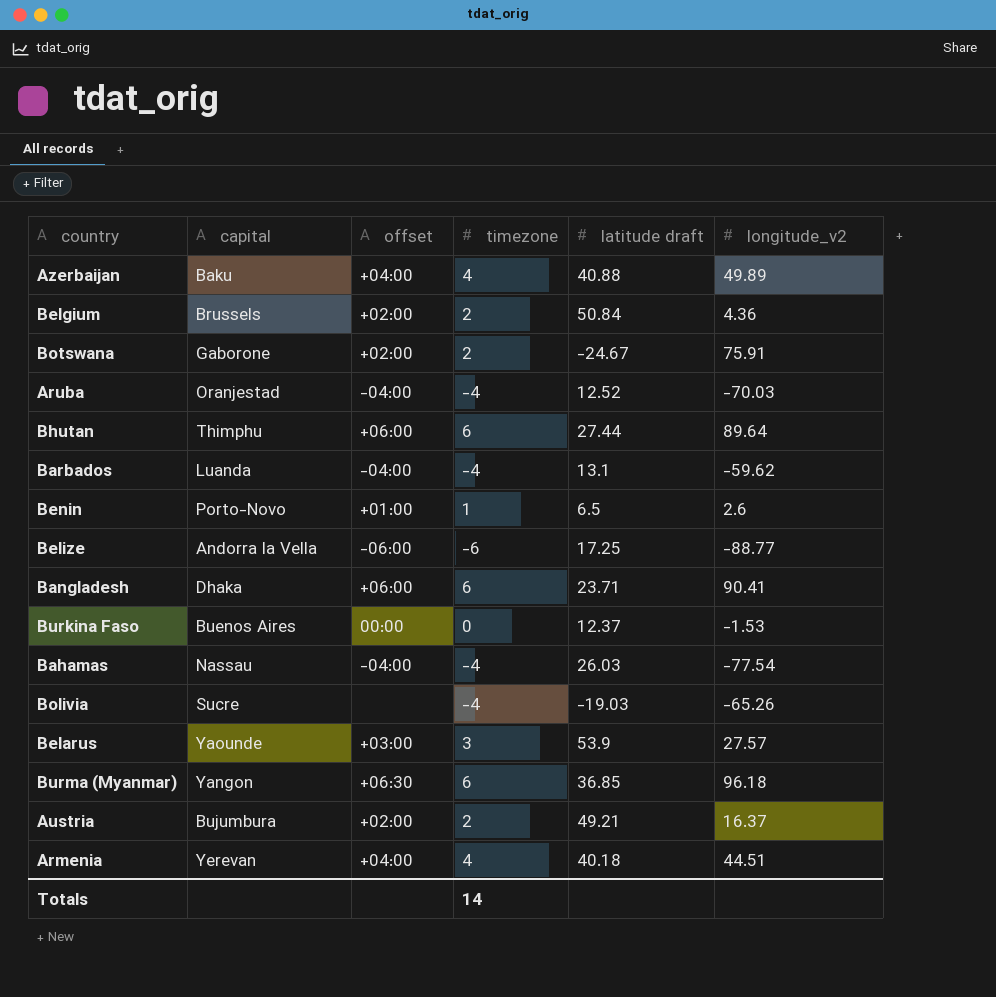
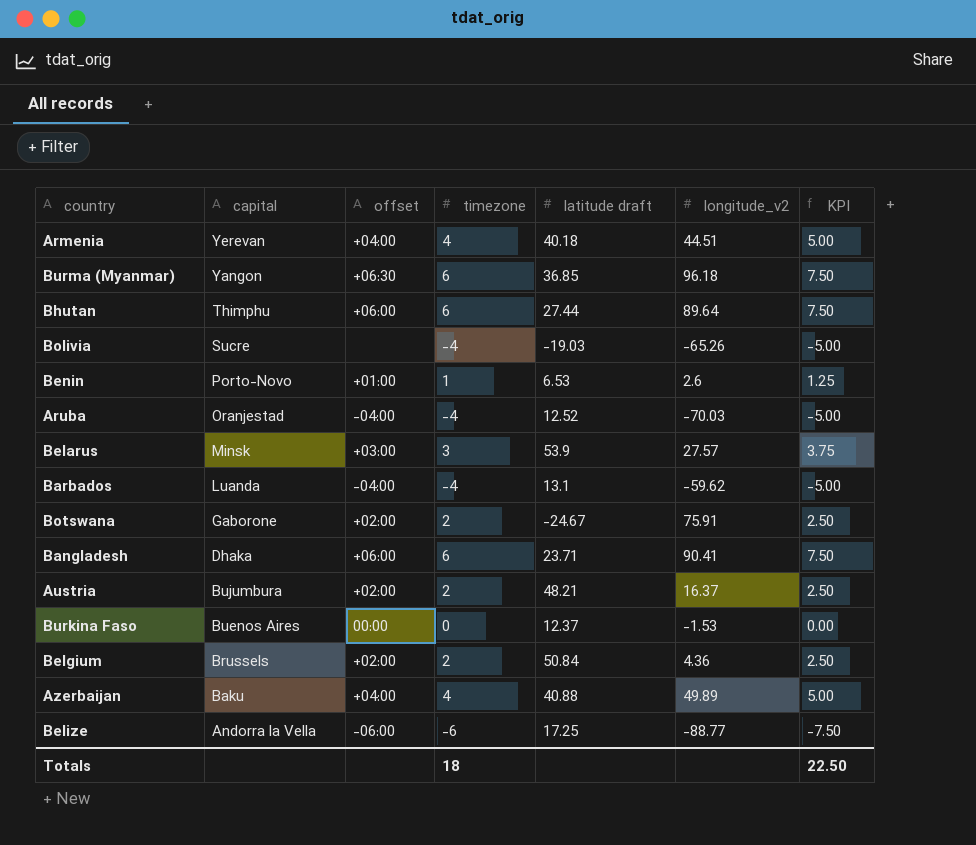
row order: none -> capital descending
column KPI | formula: none -> [timezone] * 1.25
row Bahamas: Nassau | -04:00 | -4 | 26.03 | -77.54 -> none
Benin | latitude draft: 6.5 -> 6.53
Belarus | capital: Yaounde -> Minsk
Austria | latitude draft: 49.21 -> 48.21
Totals | timezone: 14 -> 18

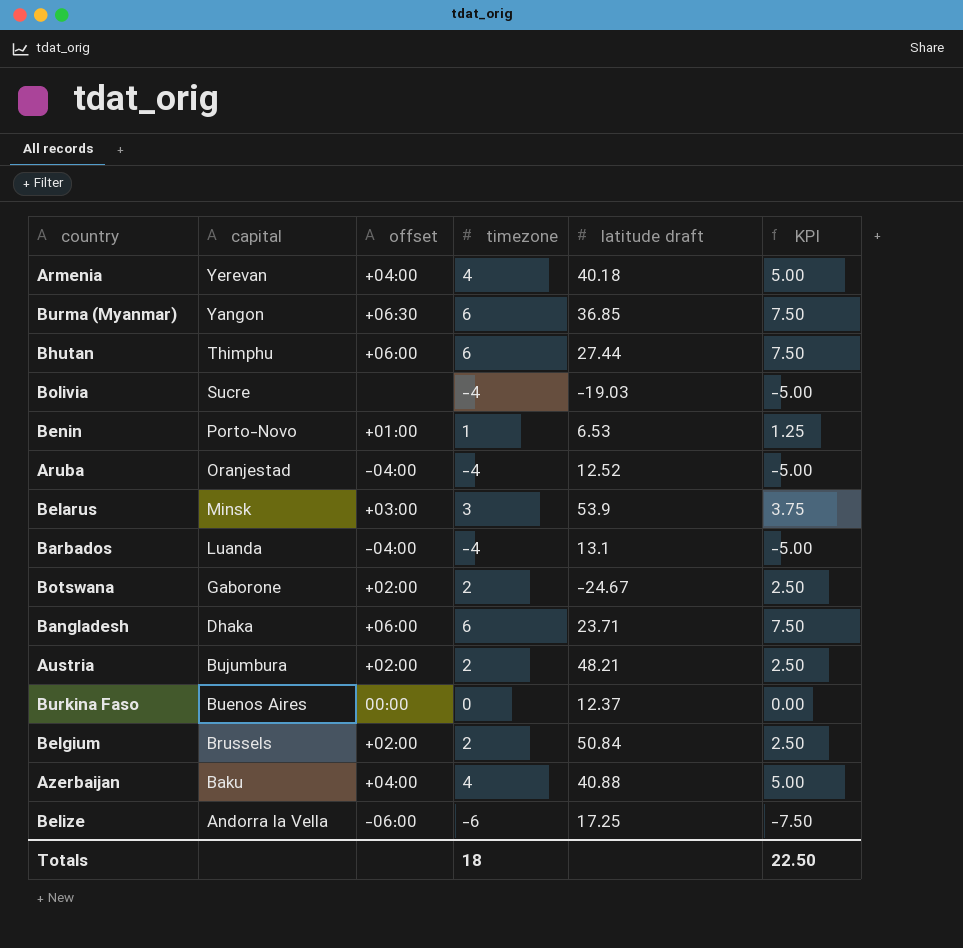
column longitude_v2 | position: 6 -> none

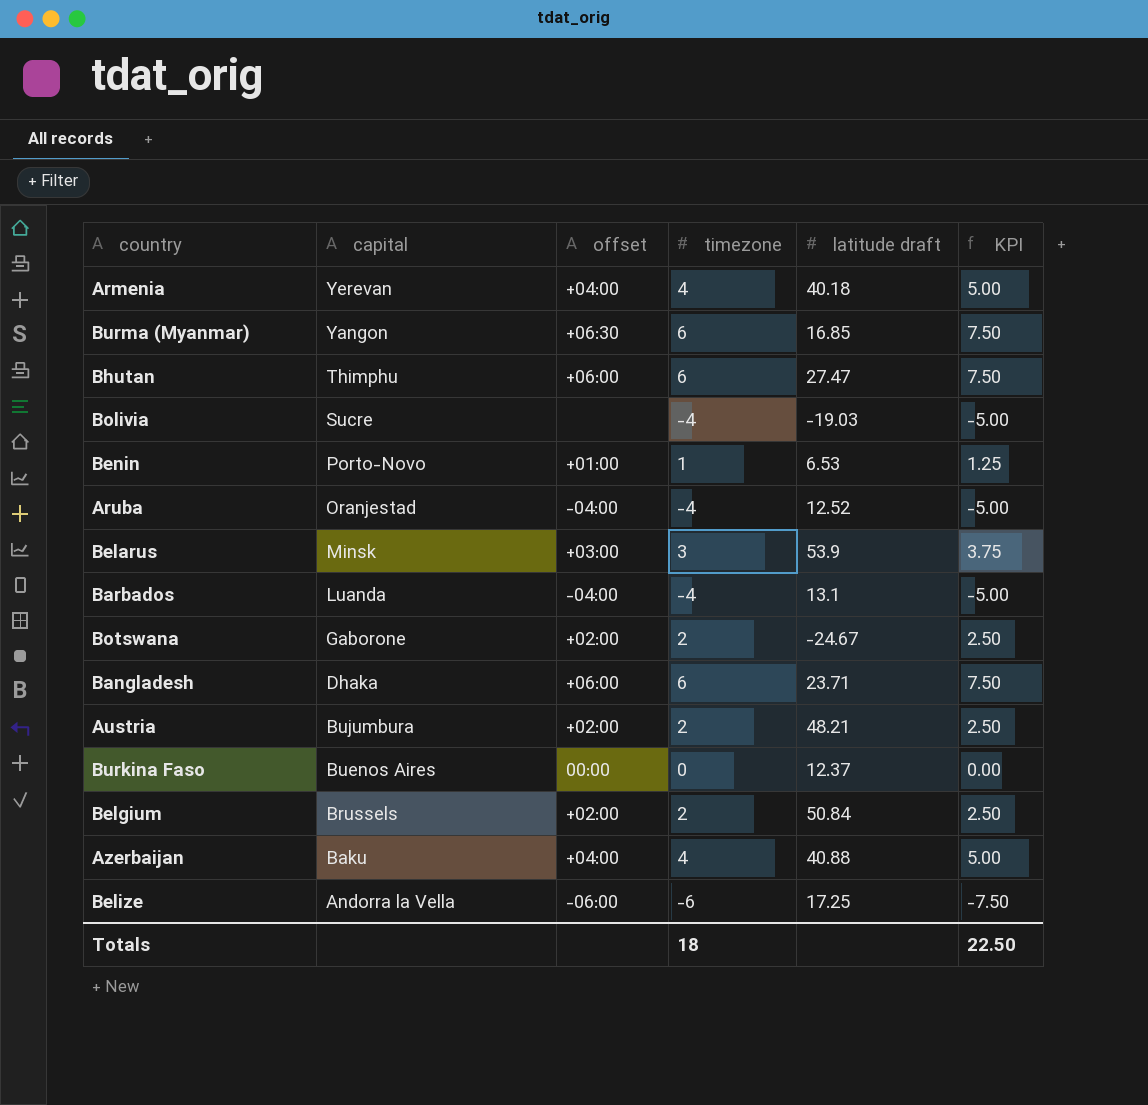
Burma (Myanmar) | latitude draft: 36.85 -> 16.85
Bhutan | latitude draft: 27.44 -> 27.47

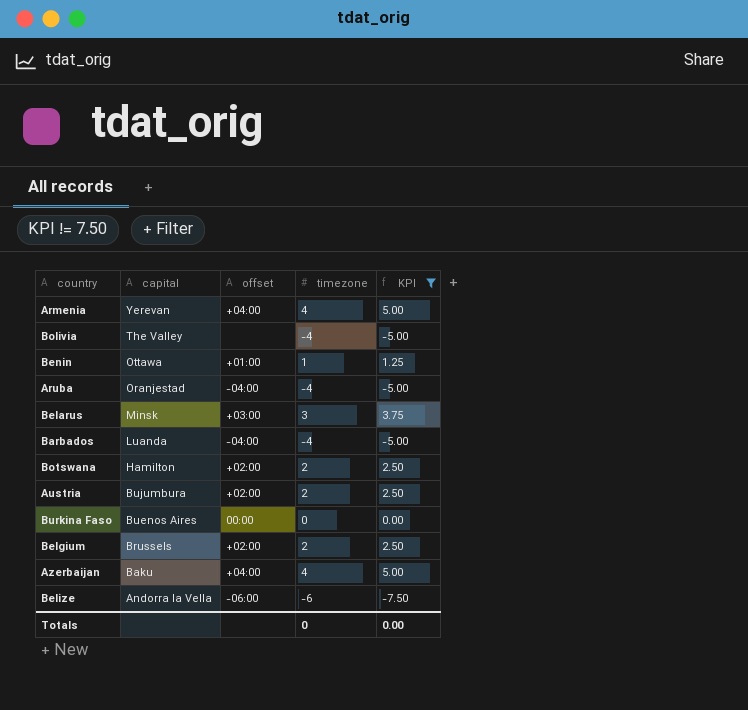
filter: none -> KPI != 7.50
column latitude draft | position: 5 -> none
Bolivia | capital: Sucre -> The Valley
Benin | capital: Porto-Novo -> Ottawa
Botswana | capital: Gaborone -> Hamilton
Totals | timezone: 18 -> 0
Totals | KPI: 22.50 -> 0.00

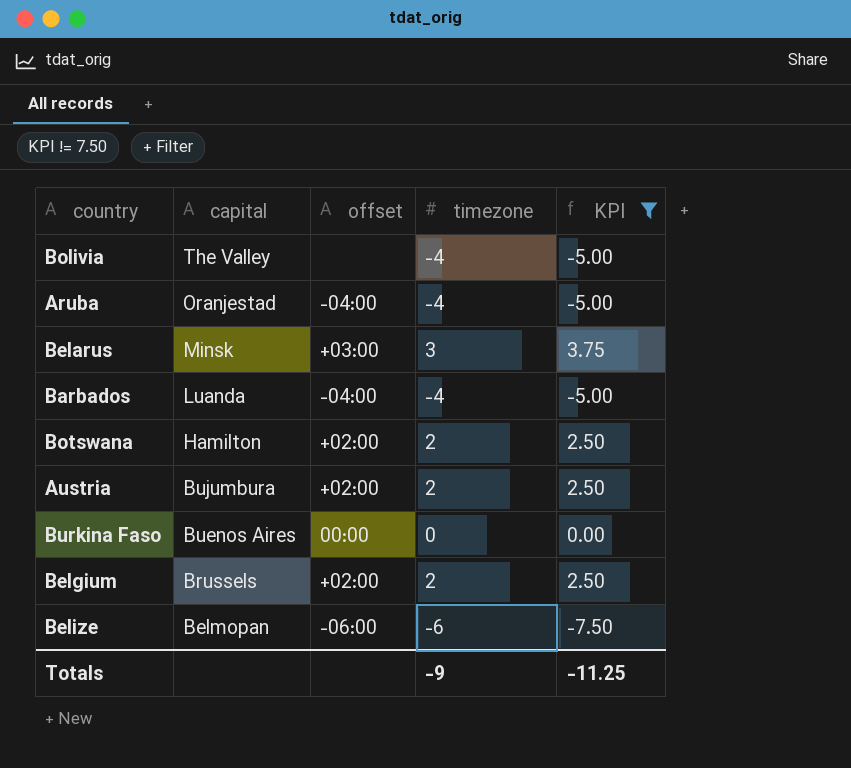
row Armenia: Yerevan | +04:00 | 4 | 5.00 -> none
row Benin: Ottawa | +01:00 | 1 | 1.25 -> none
row Azerbaijan: Baku | +04:00 | 4 | 5.00 -> none
Belize | capital: Andorra la Vella -> Belmopan
Totals | timezone: 0 -> -9
Totals | KPI: 0.00 -> -11.25

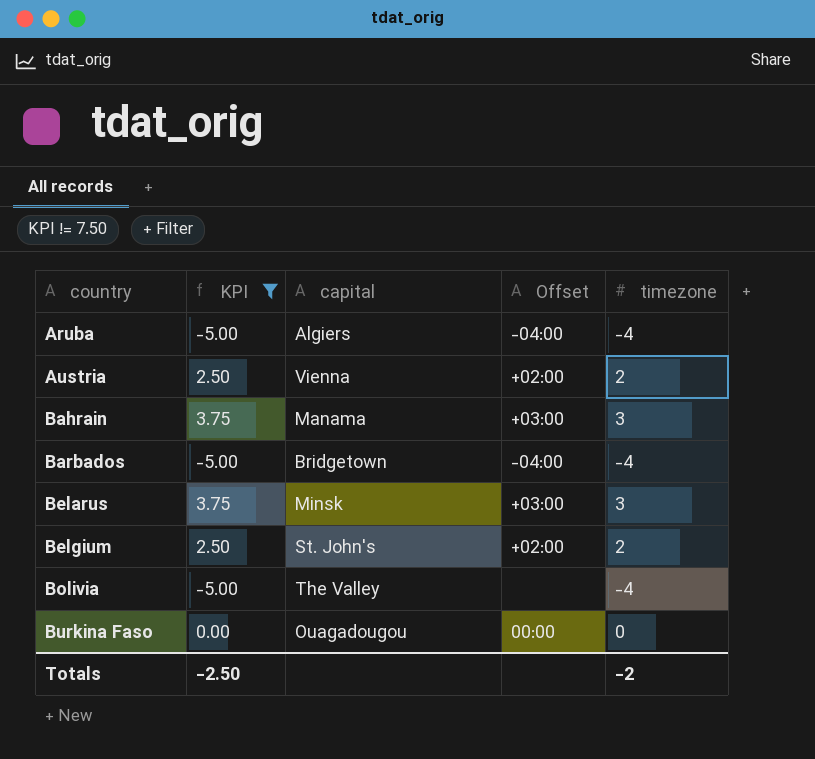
row order: capital descending -> country ascending
column KPI | position: 5 -> 2
column name: offset -> Offset
row Botswana: Hamilton | +02:00 | 2 | 2.50 -> none
row Belize: Belmopan | -06:00 | -6 | -7.50 -> none
Aruba | capital: Oranjestad -> Algiers
Austria | capital: Bujumbura -> Vienna
row Bahrain: none -> 3.75 | Manama | +03:00 | 3
Barbados | capital: Luanda -> Bridgetown
Belgium | capital: Brussels -> St. John's
Burkina Faso | capital: Buenos Aires -> Ouagadougou
Totals | KPI: -11.25 -> -2.50
Totals | timezone: -9 -> -2

